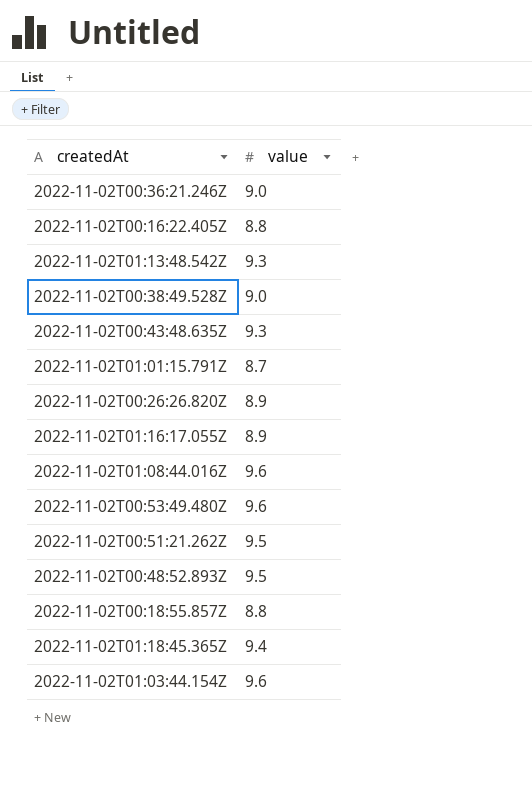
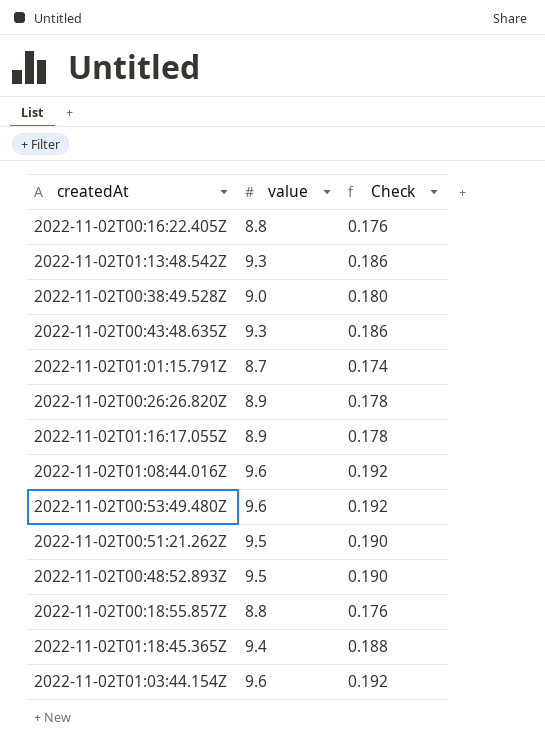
column Check | formula: none -> [value] * 0.02
row 2022-11-02T00:36:21.246Z: 9.0 -> none

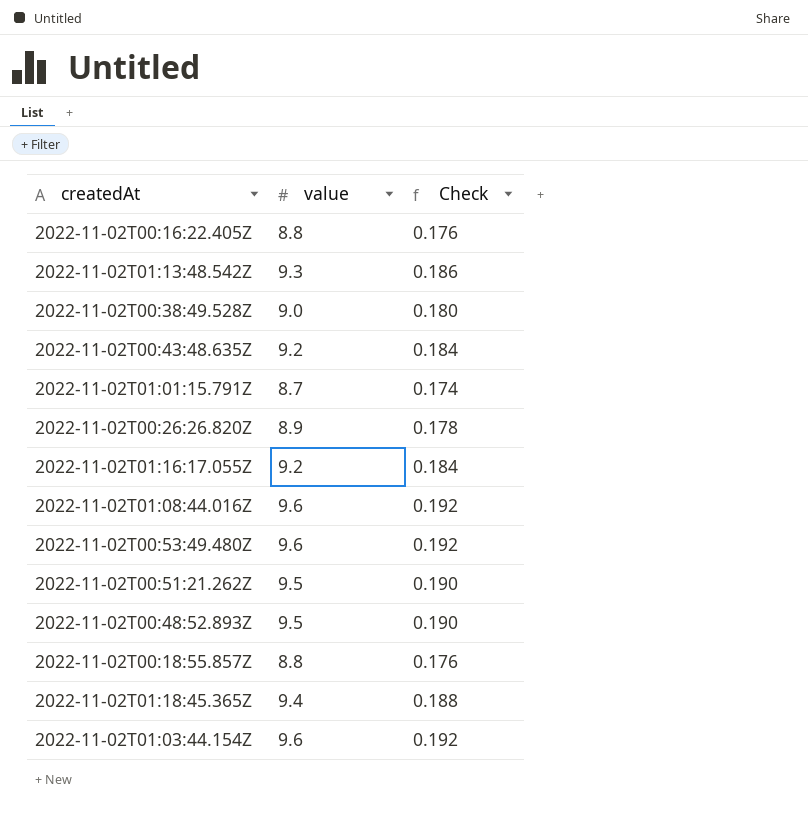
2022-11-02T00:43:48.635Z | value: 9.3 -> 9.2
2022-11-02T00:43:48.635Z | Check: 0.186 -> 0.184
2022-11-02T01:16:17.055Z | value: 8.9 -> 9.2
2022-11-02T01:16:17.055Z | Check: 0.178 -> 0.184

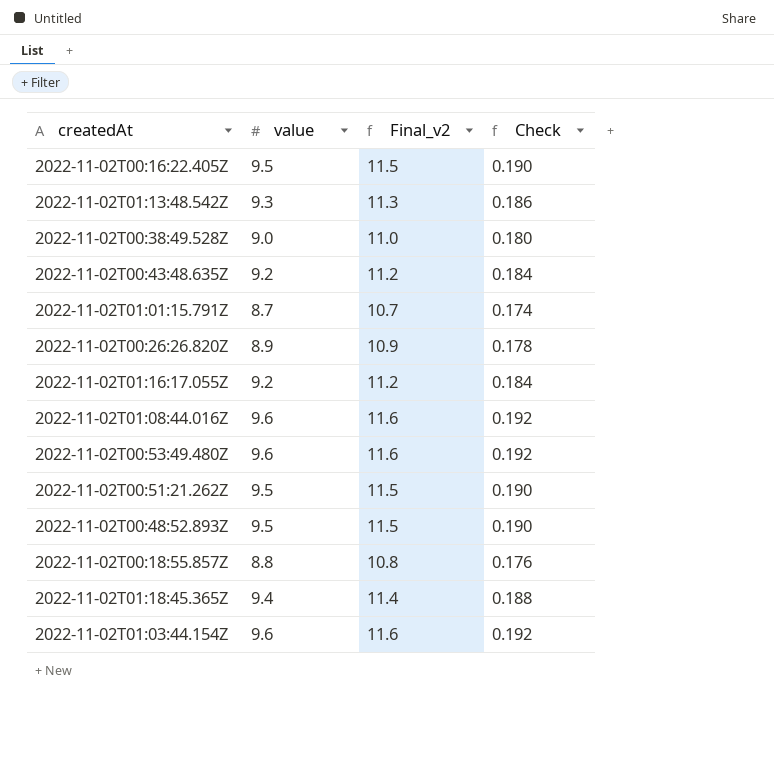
column Final_v2 | formula: none -> [value] + 2
2022-11-02T00:16:22.405Z | value: 8.8 -> 9.5
2022-11-02T00:16:22.405Z | Check: 0.176 -> 0.190

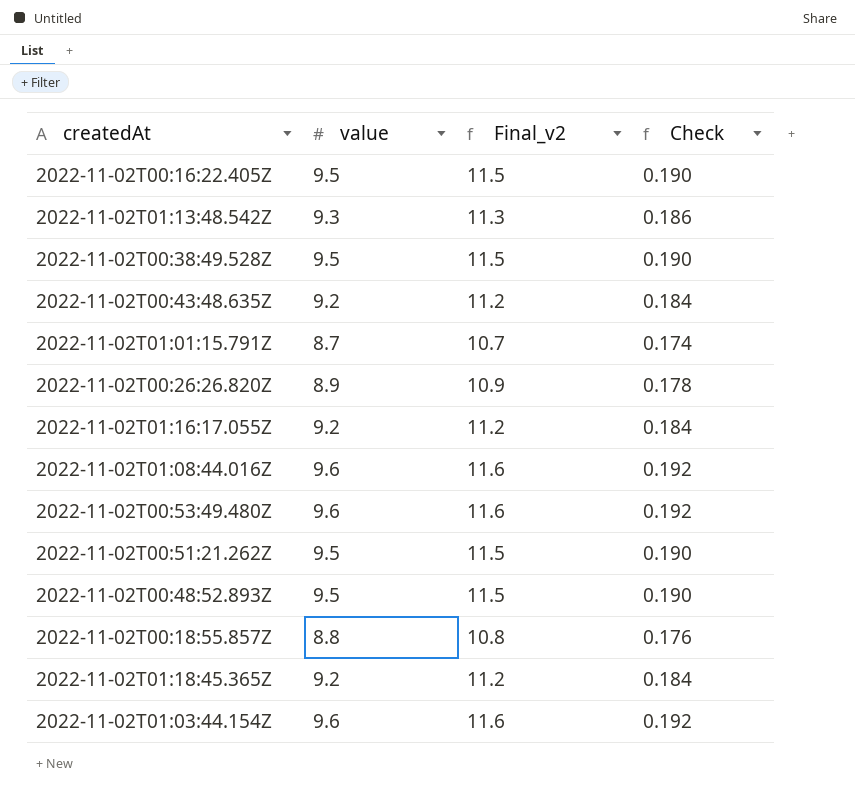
2022-11-02T00:38:49.528Z | value: 9.0 -> 9.5
2022-11-02T00:38:49.528Z | Final_v2: 11.0 -> 11.5
2022-11-02T00:38:49.528Z | Check: 0.180 -> 0.190
2022-11-02T01:18:45.365Z | value: 9.4 -> 9.2
2022-11-02T01:18:45.365Z | Final_v2: 11.4 -> 11.2
2022-11-02T01:18:45.365Z | Check: 0.188 -> 0.184

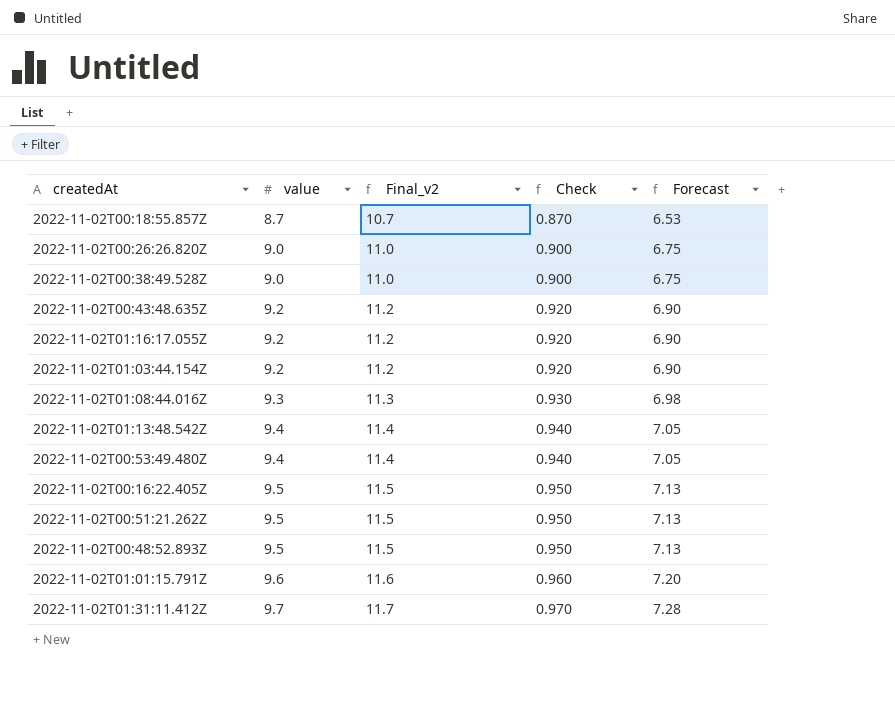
row order: none -> value ascending
column Check | formula: [value] * 0.02 -> [value] * 0.1
column Forecast | formula: none -> [value] * 0.75
row 2022-11-02T01:18:45.365Z: 9.2 | 11.2 | 0.184 -> none
2022-11-02T00:18:55.857Z | value: 8.8 -> 8.7
2022-11-02T00:18:55.857Z | Final_v2: 10.8 -> 10.7
2022-11-02T00:26:26.820Z | value: 8.9 -> 9.0
2022-11-02T00:26:26.820Z | Final_v2: 10.9 -> 11.0
2022-11-02T00:38:49.528Z | value: 9.5 -> 9.0
2022-11-02T00:38:49.528Z | Final_v2: 11.5 -> 11.0
2022-11-02T01:03:44.154Z | value: 9.6 -> 9.2
2022-11-02T01:03:44.154Z | Final_v2: 11.6 -> 11.2
2022-11-02T01:08:44.016Z | value: 9.6 -> 9.3
2022-11-02T01:08:44.016Z | Final_v2: 11.6 -> 11.3
2022-11-02T01:13:48.542Z | value: 9.3 -> 9.4
2022-11-02T01:13:48.542Z | Final_v2: 11.3 -> 11.4
2022-11-02T00:53:49.480Z | value: 9.6 -> 9.4
2022-11-02T00:53:49.480Z | Final_v2: 11.6 -> 11.4
2022-11-02T01:01:15.791Z | value: 8.7 -> 9.6
2022-11-02T01:01:15.791Z | Final_v2: 10.7 -> 11.6
row 2022-11-02T01:31:11.412Z: none -> 9.7 | 11.7 | 0.970 | 7.28

